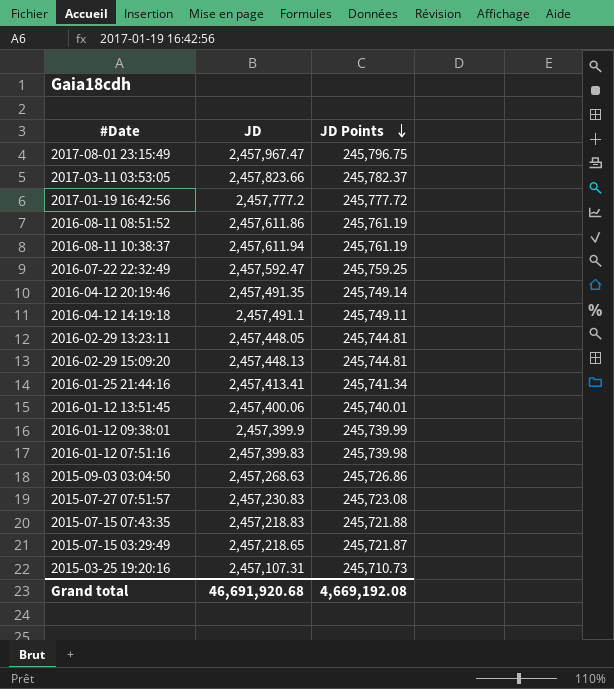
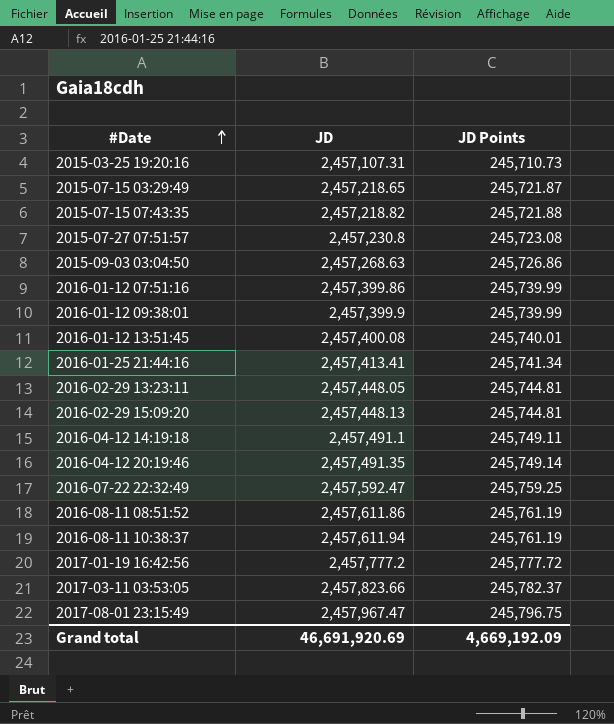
row order: JD Points descending -> #Date ascending
2015-07-15 07:43:35 | JD: 2,457,218.83 -> 2,457,218.82
2015-07-27 07:51:57 | JD: 2,457,230.83 -> 2,457,230.8
2016-01-12 07:51:16 | JD: 2,457,399.83 -> 2,457,399.86
2016-01-12 07:51:16 | JD Points: 245,739.98 -> 245,739.99
2016-01-12 13:51:45 | JD: 2,457,400.06 -> 2,457,400.08
Grand total | JD: 46,691,920.68 -> 46,691,920.69
Grand total | JD Points: 4,669,192.08 -> 4,669,192.09

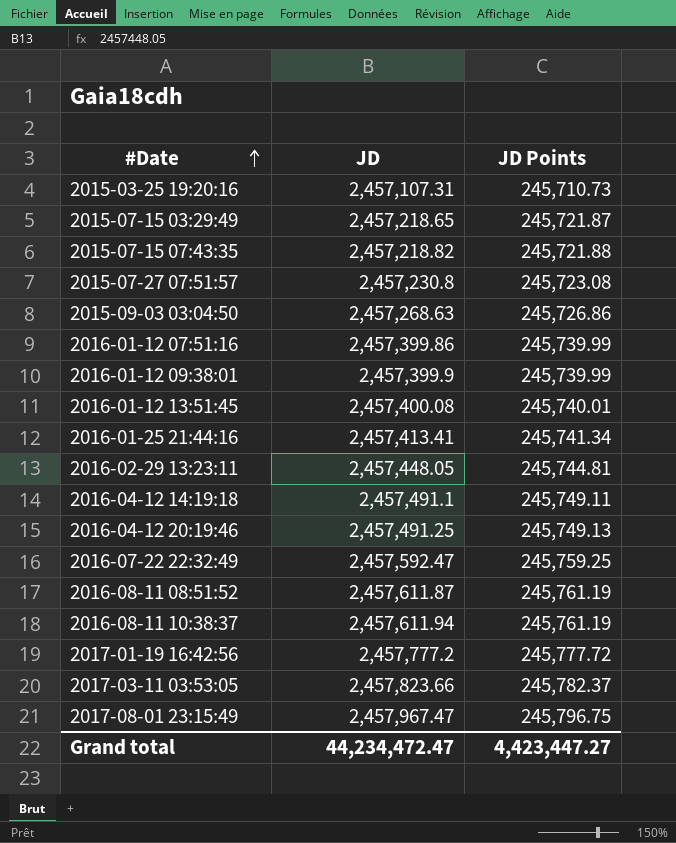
row 2016-02-29 15:09:20: 2,457,448.13 | 245,744.81 -> none
2016-04-12 20:19:46 | JD: 2,457,491.35 -> 2,457,491.25
2016-04-12 20:19:46 | JD Points: 245,749.14 -> 245,749.13
2016-08-11 08:51:52 | JD: 2,457,611.86 -> 2,457,611.87
Grand total | JD: 46,691,920.69 -> 44,234,472.47
Grand total | JD Points: 4,669,192.09 -> 4,423,447.27

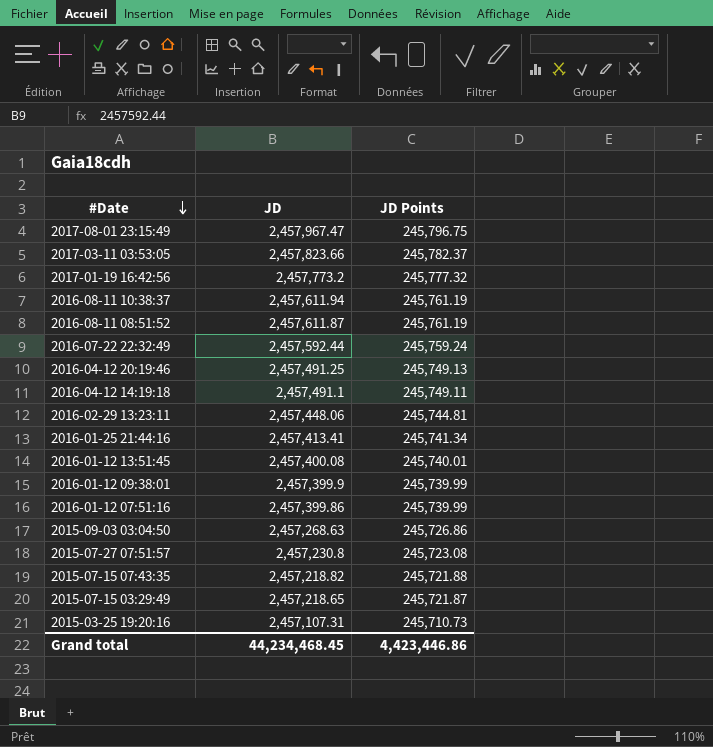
row order: #Date ascending -> #Date descending
2017-01-19 16:42:56 | JD: 2,457,777.2 -> 2,457,773.2
2017-01-19 16:42:56 | JD Points: 245,777.72 -> 245,777.32
2016-07-22 22:32:49 | JD: 2,457,592.47 -> 2,457,592.44
2016-07-22 22:32:49 | JD Points: 245,759.25 -> 245,759.24
2016-02-29 13:23:11 | JD: 2,457,448.05 -> 2,457,448.06
Grand total | JD: 44,234,472.47 -> 44,234,468.45
Grand total | JD Points: 4,423,447.27 -> 4,423,446.86

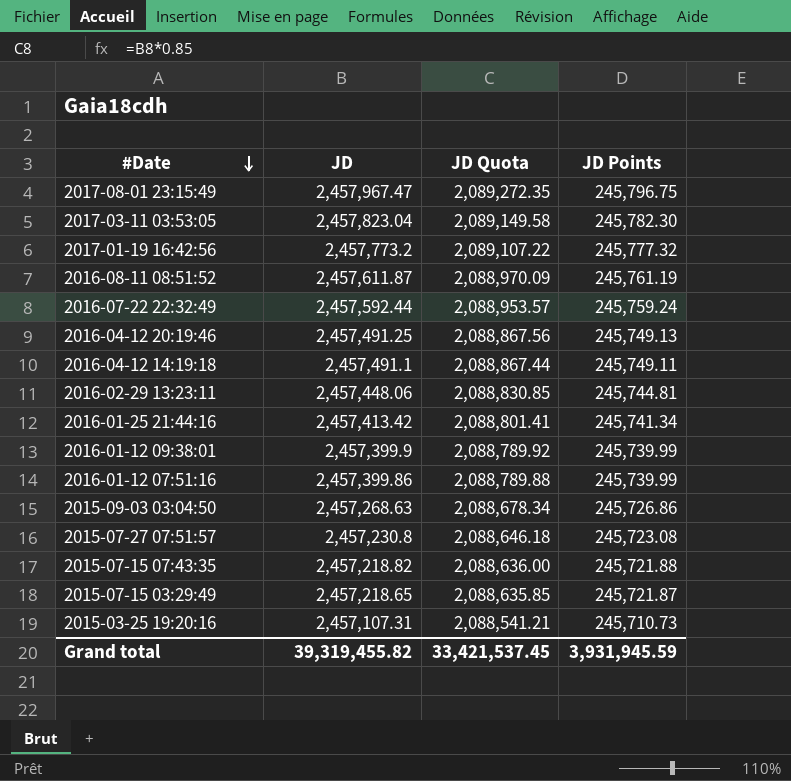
column JD Quota | formula: none -> [JD] * 0.85
row 2016-08-11 10:38:37: 2,457,611.94 | 245,761.19 -> none
row 2016-01-12 13:51:45: 2,457,400.08 | 245,740.01 -> none
2017-03-11 03:53:05 | JD: 2,457,823.66 -> 2,457,823.04
2017-03-11 03:53:05 | JD Points: 245,782.37 -> 245,782.30
2016-01-25 21:44:16 | JD: 2,457,413.41 -> 2,457,413.42
Grand total | JD: 44,234,468.45 -> 39,319,455.82
Grand total | JD Points: 4,423,446.86 -> 3,931,945.59

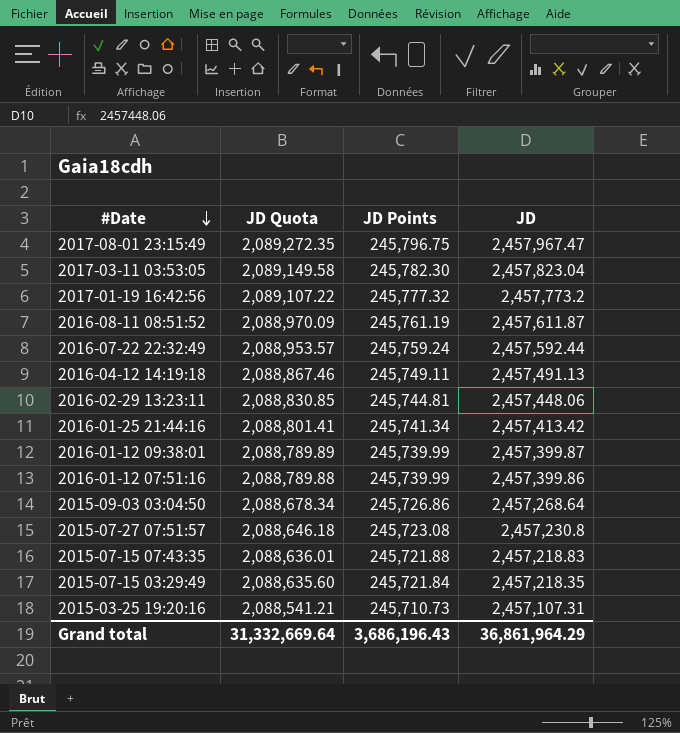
column JD | position: 2 -> 4
row 2016-04-12 20:19:46: 2,457,491.25 | 2,088,867.56 | 245,749.13 -> none
2016-04-12 14:19:18 | JD Quota: 2,088,867.44 -> 2,088,867.46
2016-04-12 14:19:18 | JD: 2,457,491.1 -> 2,457,491.13
2016-01-12 09:38:01 | JD Quota: 2,088,789.92 -> 2,088,789.89
2016-01-12 09:38:01 | JD: 2,457,399.9 -> 2,457,399.87
2015-09-03 03:04:50 | JD: 2,457,268.63 -> 2,457,268.64
2015-07-15 07:43:35 | JD Quota: 2,088,636.00 -> 2,088,636.01
2015-07-15 07:43:35 | JD: 2,457,218.82 -> 2,457,218.83
2015-07-15 03:29:49 | JD Quota: 2,088,635.85 -> 2,088,635.60
2015-07-15 03:29:49 | JD Points: 245,721.87 -> 245,721.84
2015-07-15 03:29:49 | JD: 2,457,218.65 -> 2,457,218.35
Grand total | JD Quota: 33,421,537.45 -> 31,332,669.64
Grand total | JD Points: 3,931,945.59 -> 3,686,196.43
Grand total | JD: 39,319,455.82 -> 36,861,964.29

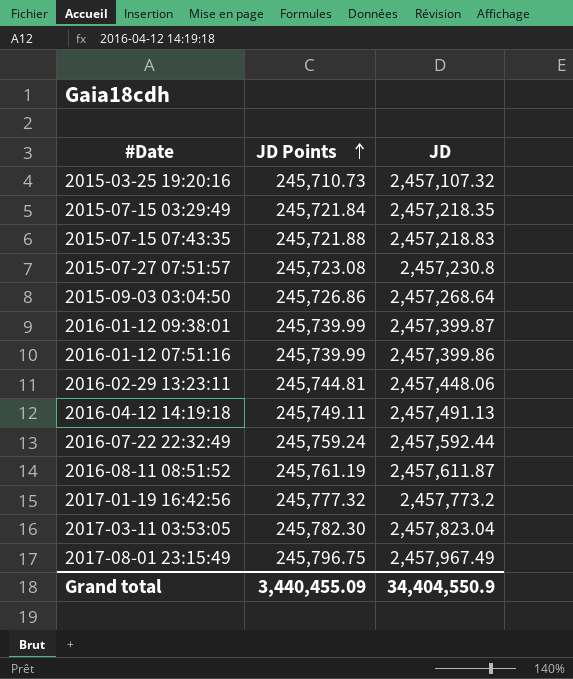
row order: #Date descending -> JD Points ascending
column JD Quota | formula: [JD] * 0.85 -> none
row 2016-01-25 21:44:16: 2,088,801.41 | 245,741.34 | 2,457,413.42 -> none
2015-03-25 19:20:16 | JD: 2,457,107.31 -> 2,457,107.32
2017-08-01 23:15:49 | JD: 2,457,967.47 -> 2,457,967.49
Grand total | JD Points: 3,686,196.43 -> 3,440,455.09
Grand total | JD: 36,861,964.29 -> 34,404,550.9

